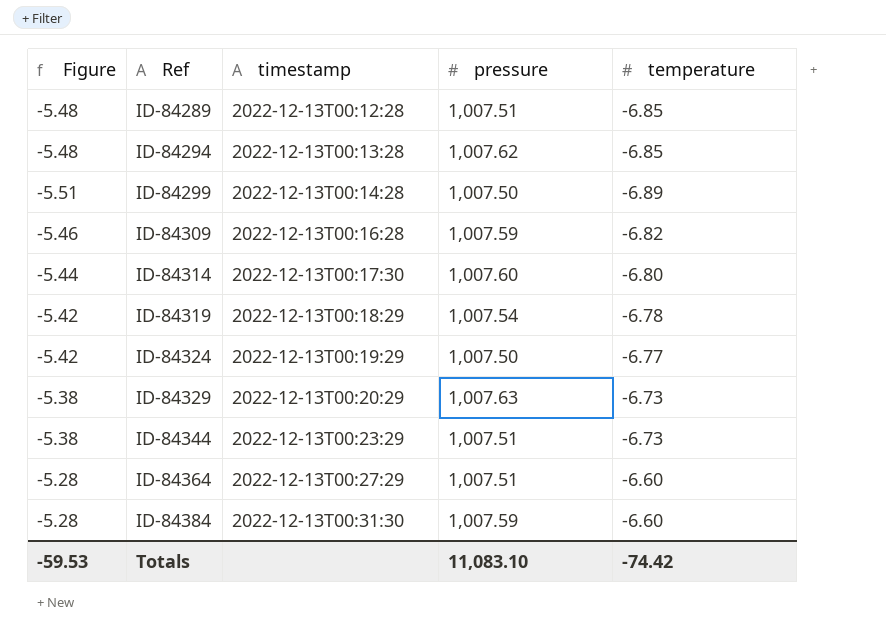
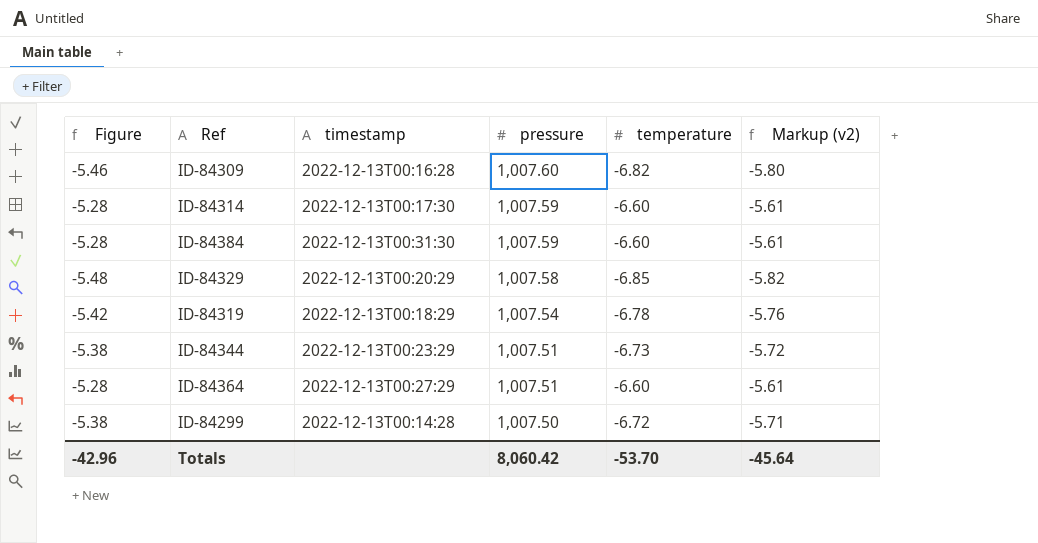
row order: Ref ascending -> pressure descending
column Markup (v2) | formula: none -> [temperature] * 0.85
row ID-84289: -5.48 | 2022-12-13T00:12:28 | 1,007.51 | -6.85 -> none
row ID-84294: -5.48 | 2022-12-13T00:13:28 | 1,007.62 | -6.85 -> none
row ID-84324: -5.42 | 2022-12-13T00:19:29 | 1,007.50 | -6.77 -> none
ID-84309 | pressure: 1,007.59 -> 1,007.60
ID-84314 | Figure: -5.44 -> -5.28
ID-84314 | pressure: 1,007.60 -> 1,007.59
ID-84314 | temperature: -6.80 -> -6.60
ID-84329 | Figure: -5.38 -> -5.48
ID-84329 | pressure: 1,007.63 -> 1,007.58
ID-84329 | temperature: -6.73 -> -6.85
ID-84299 | Figure: -5.51 -> -5.38
ID-84299 | temperature: -6.89 -> -6.72
Totals | Figure: -59.53 -> -42.96
Totals | pressure: 11,083.10 -> 8,060.42
Totals | temperature: -74.42 -> -53.70

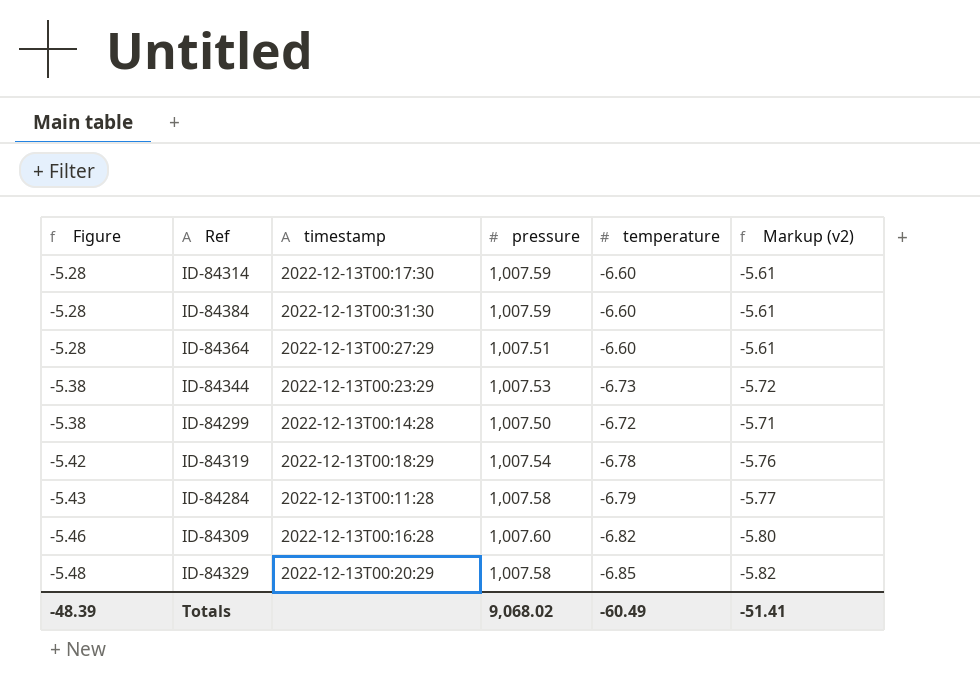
row order: pressure descending -> Figure descending
ID-84344 | pressure: 1,007.51 -> 1,007.53
row ID-84284: none -> -5.43 | 2022-12-13T00:11:28 | 1,007.58 | -6.79 | -5.77
Totals | Figure: -42.96 -> -48.39
Totals | pressure: 8,060.42 -> 9,068.02
Totals | temperature: -53.70 -> -60.49
Totals | Markup (v2): -45.64 -> -51.41

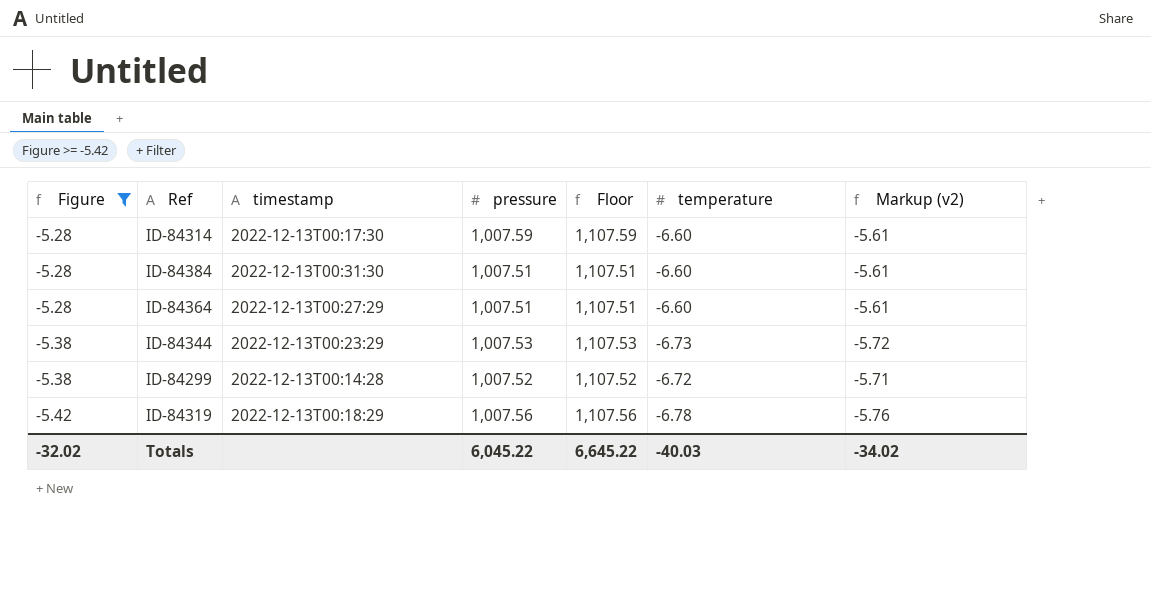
filter: none -> Figure >= -5.42
column Floor | formula: none -> [pressure] + 100
ID-84384 | pressure: 1,007.59 -> 1,007.51
ID-84299 | pressure: 1,007.50 -> 1,007.52
ID-84319 | pressure: 1,007.54 -> 1,007.56
Totals | Figure: -48.39 -> -32.02
Totals | pressure: 9,068.02 -> 6,045.22
Totals | temperature: -60.49 -> -40.03
Totals | Markup (v2): -51.41 -> -34.02

